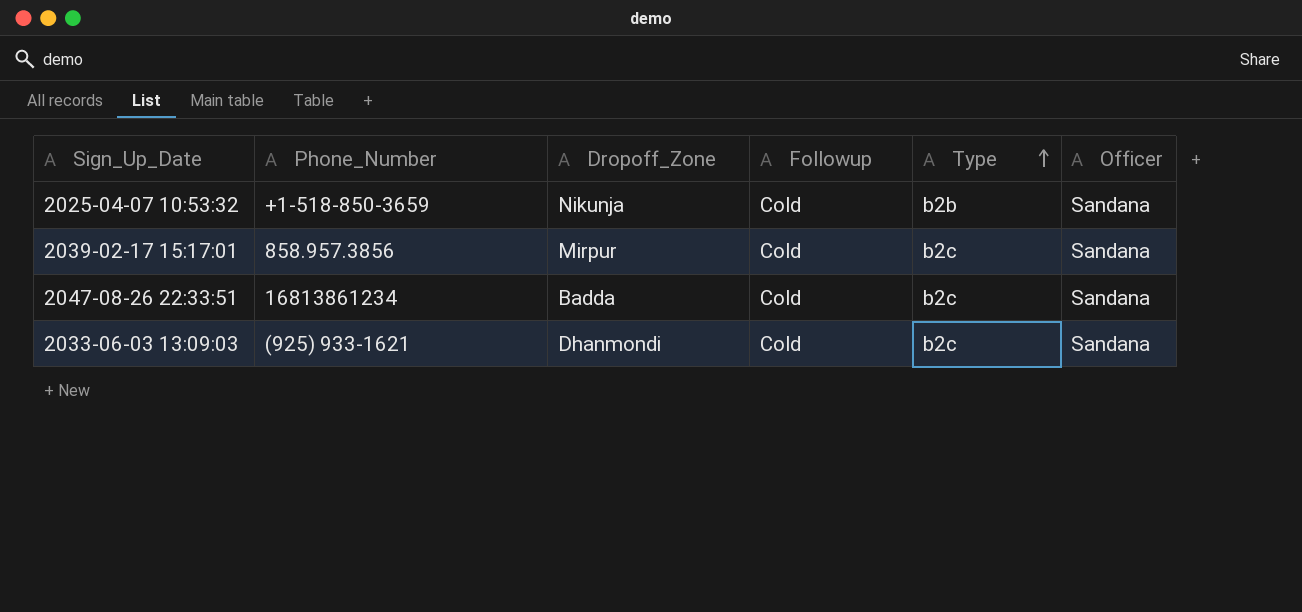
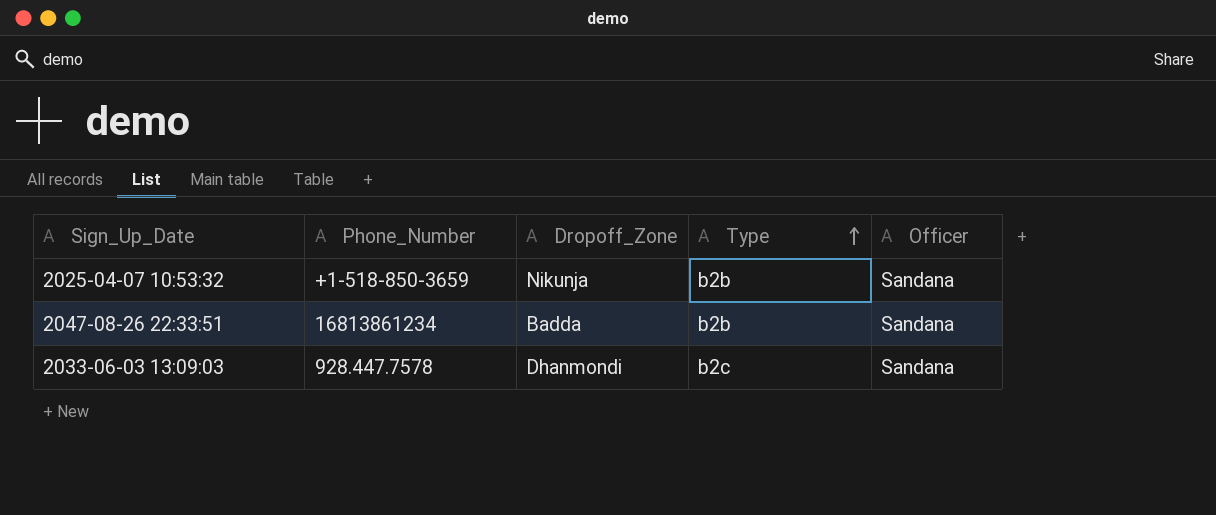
column Followup | position: 4 -> none
row 2039-02-17 15:17:01: 858.957.3856 | Mirpur | Cold | b2c | Sandana -> none
2047-08-26 22:33:51 | Type: b2c -> b2b
2033-06-03 13:09:03 | Phone_Number: (925) 933-1621 -> 928.447.7578

